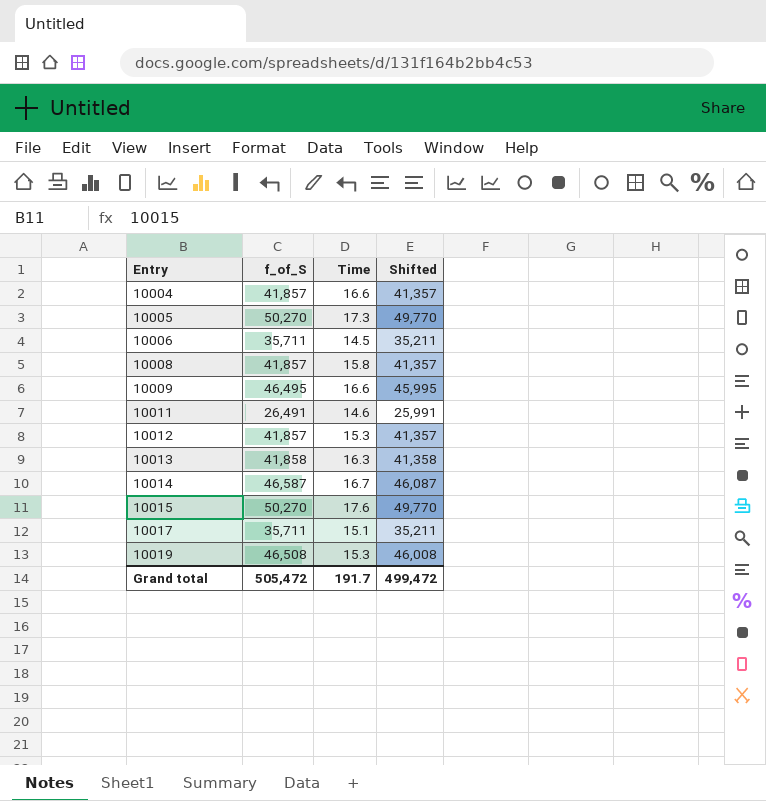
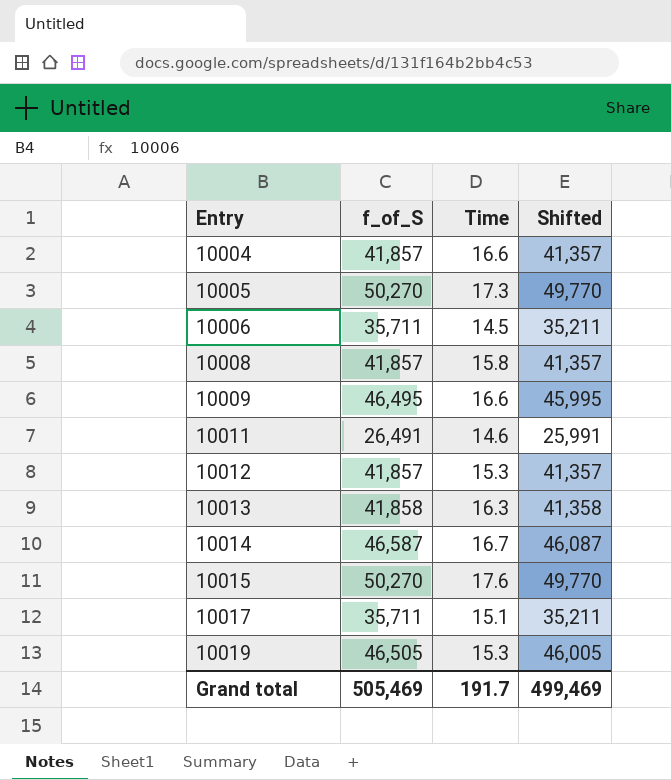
10019 | f_of_S: 46,508 -> 46,505
10019 | Shifted: 46,008 -> 46,005
Grand total | f_of_S: 505,472 -> 505,469
Grand total | Shifted: 499,472 -> 499,469

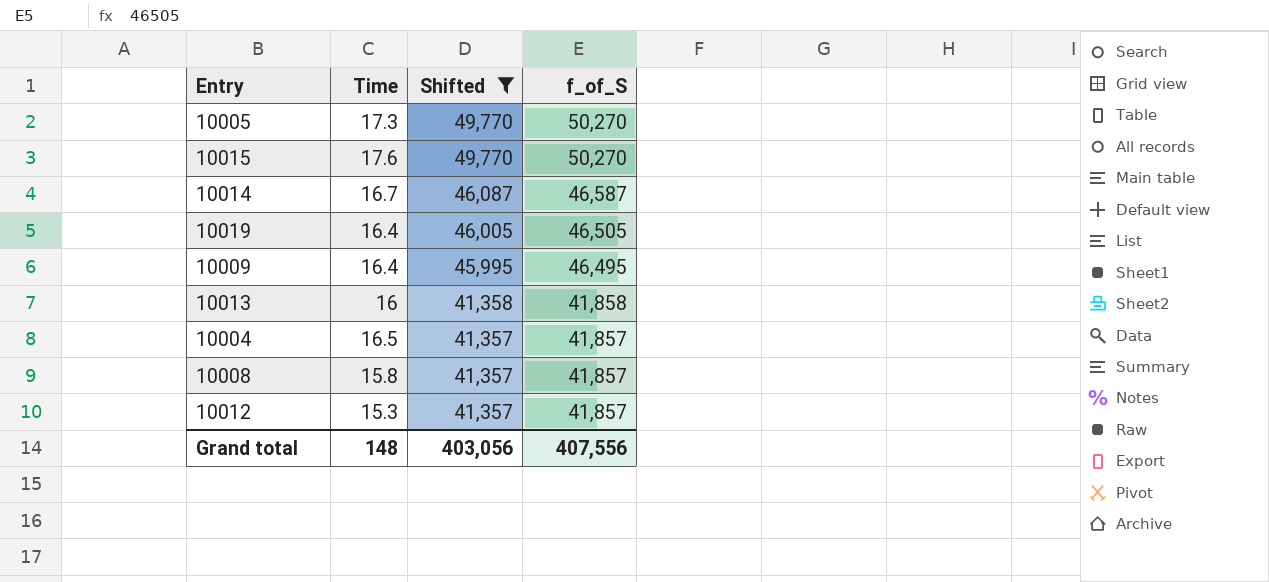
filter: none -> Shifted >= 41,357
row order: Entry ascending -> Shifted descending
column f_of_S | position: 2 -> 4
10019 | Time: 15.3 -> 16.4
10009 | Time: 16.6 -> 16.4
10013 | Time: 16.3 -> 16
10004 | Time: 16.6 -> 16.5
Grand total | Time: 191.7 -> 148
Grand total | Shifted: 499,469 -> 403,056
Grand total | f_of_S: 505,469 -> 407,556

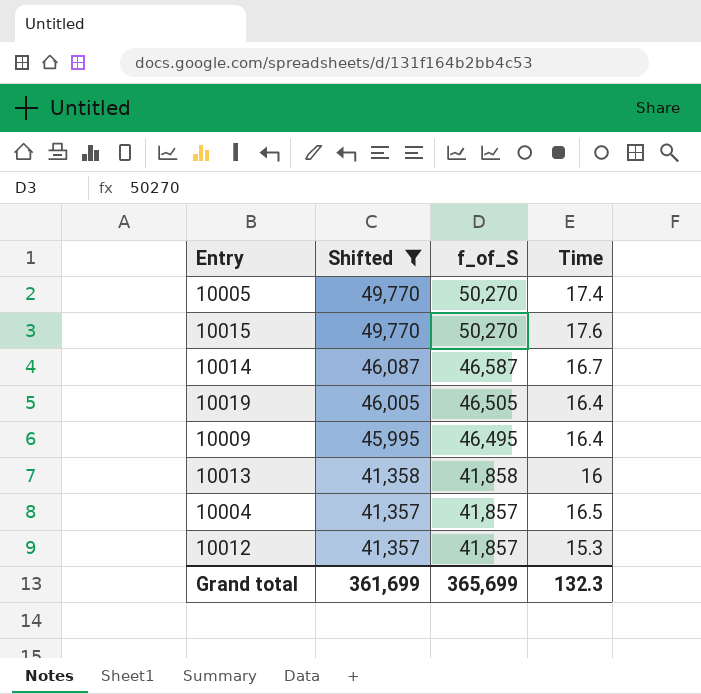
column Time | position: 2 -> 4
row 10008: 15.8 | 41,357 | 41,857 -> none
10005 | Time: 17.3 -> 17.4
Grand total | Shifted: 403,056 -> 361,699
Grand total | f_of_S: 407,556 -> 365,699
Grand total | Time: 148 -> 132.3

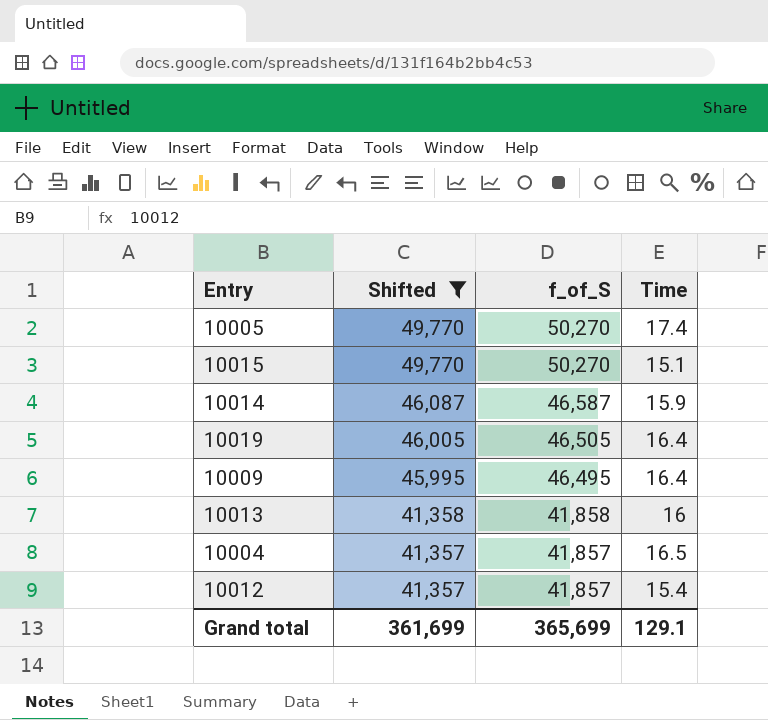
10015 | Time: 17.6 -> 15.1
10014 | Time: 16.7 -> 15.9
10012 | Time: 15.3 -> 15.4
Grand total | Time: 132.3 -> 129.1

